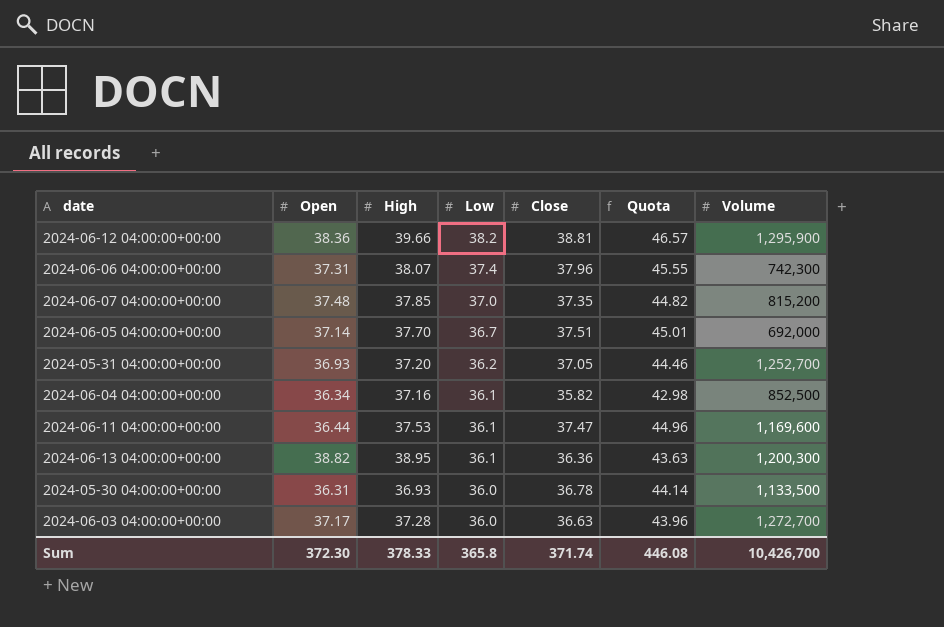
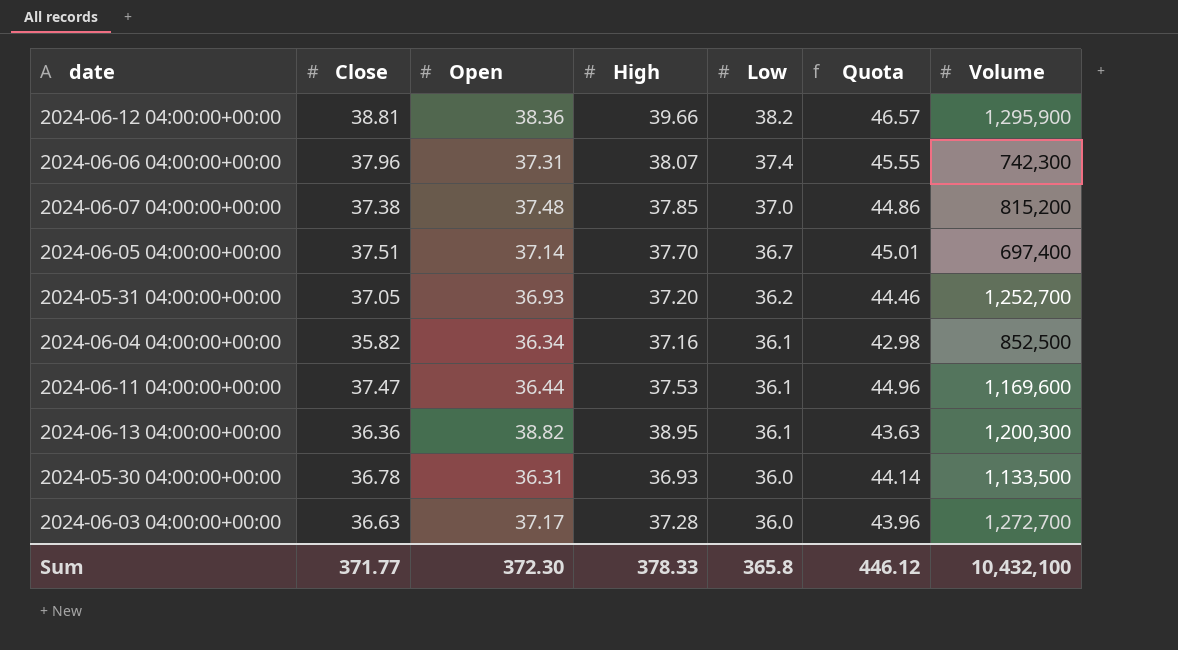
column Close | position: 5 -> 2
2024-06-07 04:00:00+00:00 | Close: 37.35 -> 37.38
2024-06-07 04:00:00+00:00 | Quota: 44.82 -> 44.86
2024-06-05 04:00:00+00:00 | Volume: 692,000 -> 697,400
Sum | Close: 371.74 -> 371.77
Sum | Quota: 446.08 -> 446.12
Sum | Volume: 10,426,700 -> 10,432,100

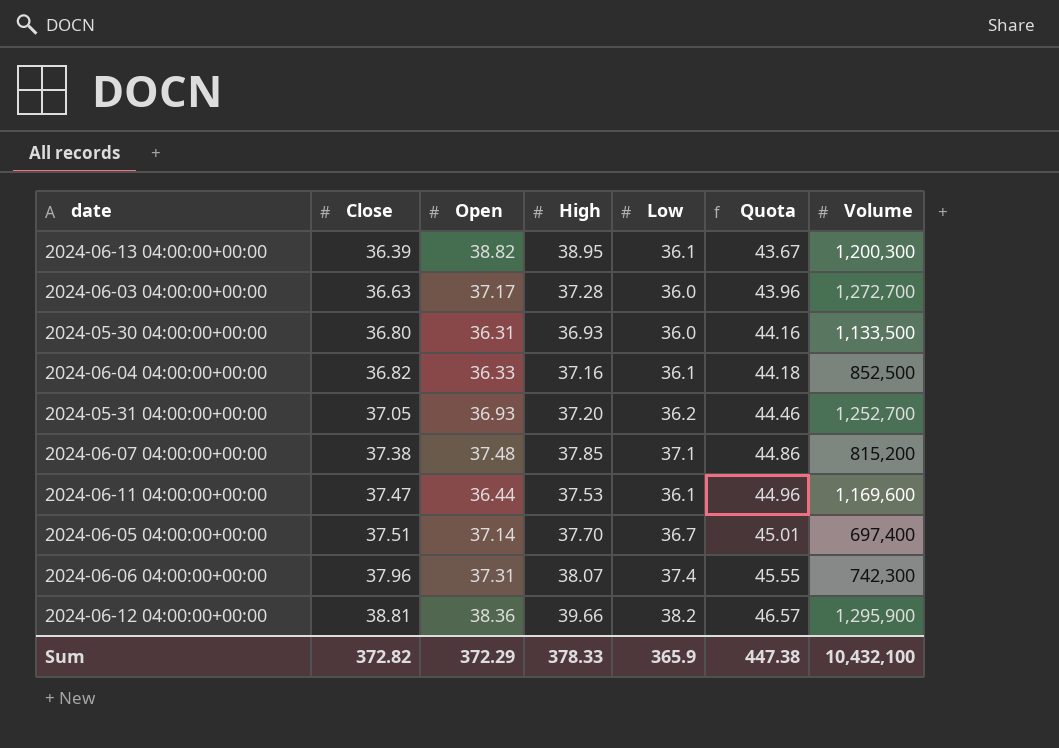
row order: Low descending -> Close ascending
2024-06-13 04:00:00+00:00 | Close: 36.36 -> 36.39
2024-06-13 04:00:00+00:00 | Quota: 43.63 -> 43.67
2024-05-30 04:00:00+00:00 | Close: 36.78 -> 36.80
2024-05-30 04:00:00+00:00 | Quota: 44.14 -> 44.16
2024-06-04 04:00:00+00:00 | Close: 35.82 -> 36.82
2024-06-04 04:00:00+00:00 | Open: 36.34 -> 36.33
2024-06-04 04:00:00+00:00 | Quota: 42.98 -> 44.18
2024-06-07 04:00:00+00:00 | Low: 37.0 -> 37.1
Sum | Close: 371.77 -> 372.82
Sum | Open: 372.30 -> 372.29
Sum | Low: 365.8 -> 365.9
Sum | Quota: 446.12 -> 447.38

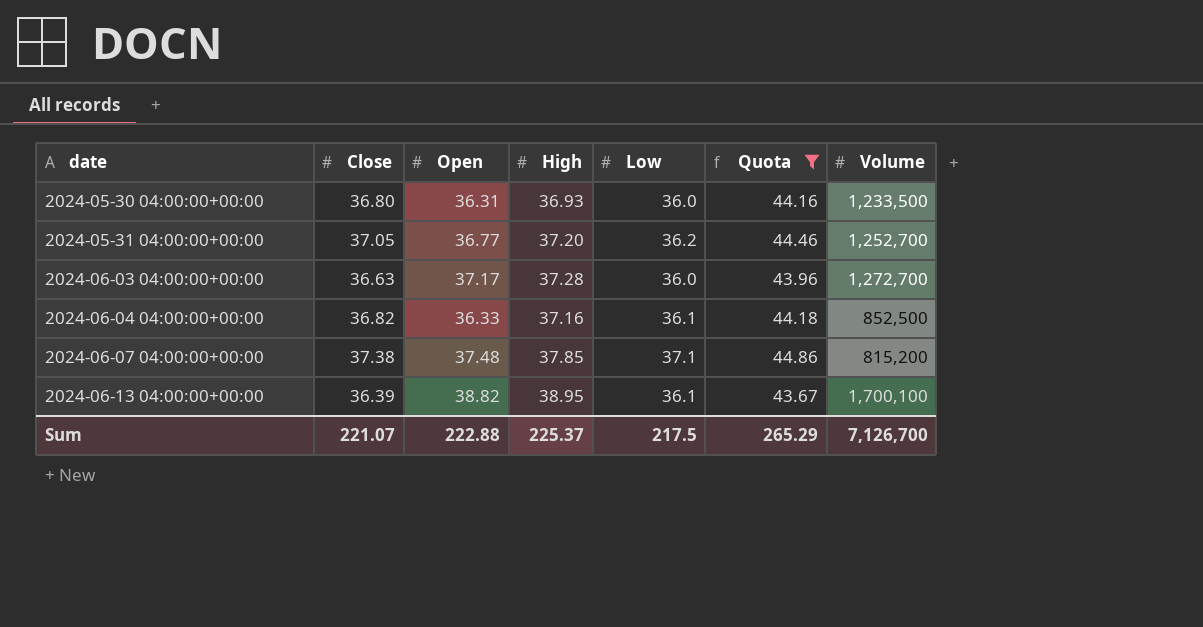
filter: none -> Quota <= 44.86
row order: Close ascending -> date ascending
2024-05-30 04:00:00+00:00 | Volume: 1,133,500 -> 1,233,500
2024-05-31 04:00:00+00:00 | Open: 36.93 -> 36.77
2024-06-13 04:00:00+00:00 | Volume: 1,200,300 -> 1,700,100
Sum | Close: 372.82 -> 221.07
Sum | Open: 372.29 -> 222.88
Sum | High: 378.33 -> 225.37
Sum | Low: 365.9 -> 217.5
Sum | Quota: 447.38 -> 265.29
Sum | Volume: 10,432,100 -> 7,126,700

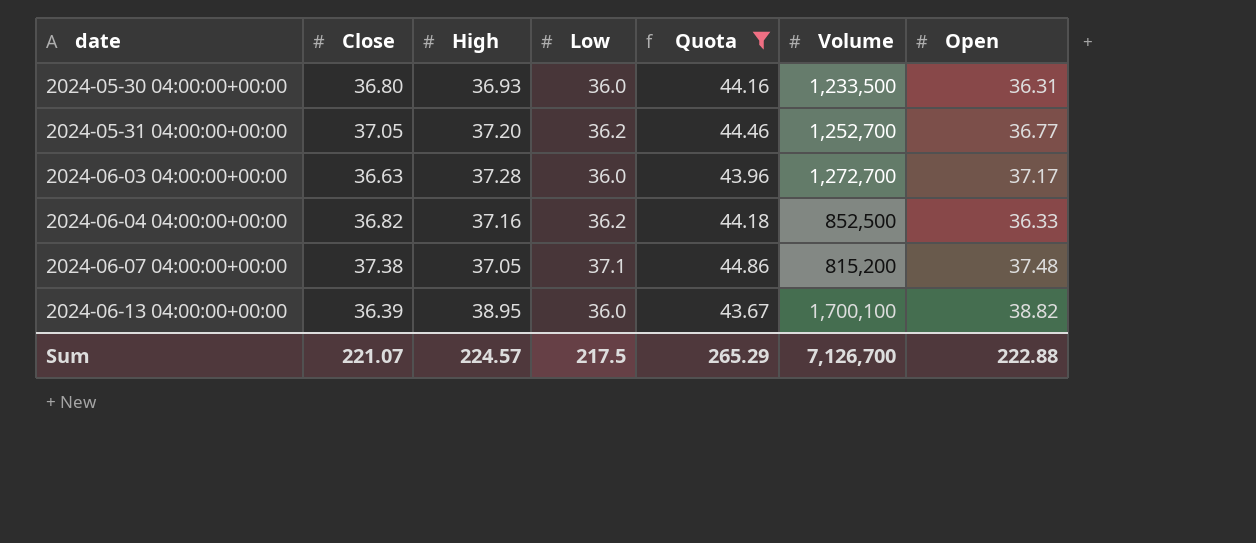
column Open | position: 3 -> 7
2024-06-04 04:00:00+00:00 | Low: 36.1 -> 36.2
2024-06-07 04:00:00+00:00 | High: 37.85 -> 37.05
2024-06-13 04:00:00+00:00 | Low: 36.1 -> 36.0
Sum | High: 225.37 -> 224.57

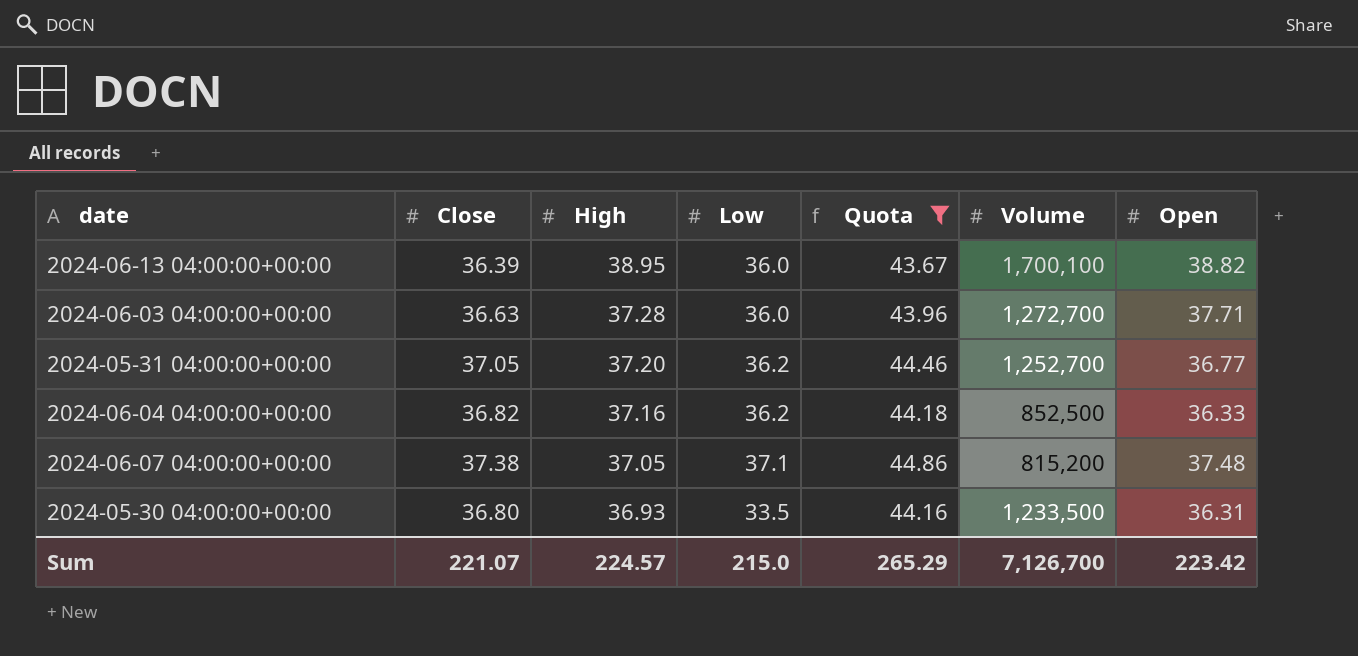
row order: date ascending -> High descending
2024-06-03 04:00:00+00:00 | Open: 37.17 -> 37.71
2024-05-30 04:00:00+00:00 | Low: 36.0 -> 33.5
Sum | Low: 217.5 -> 215.0
Sum | Open: 222.88 -> 223.42

